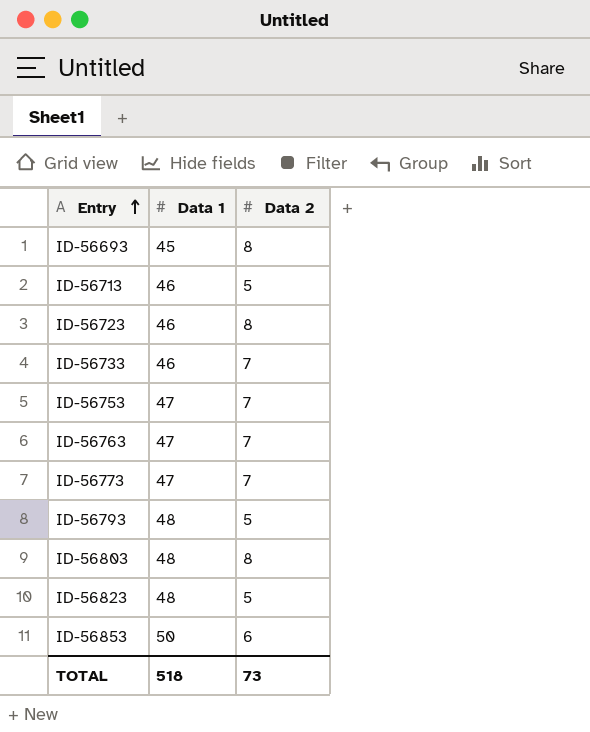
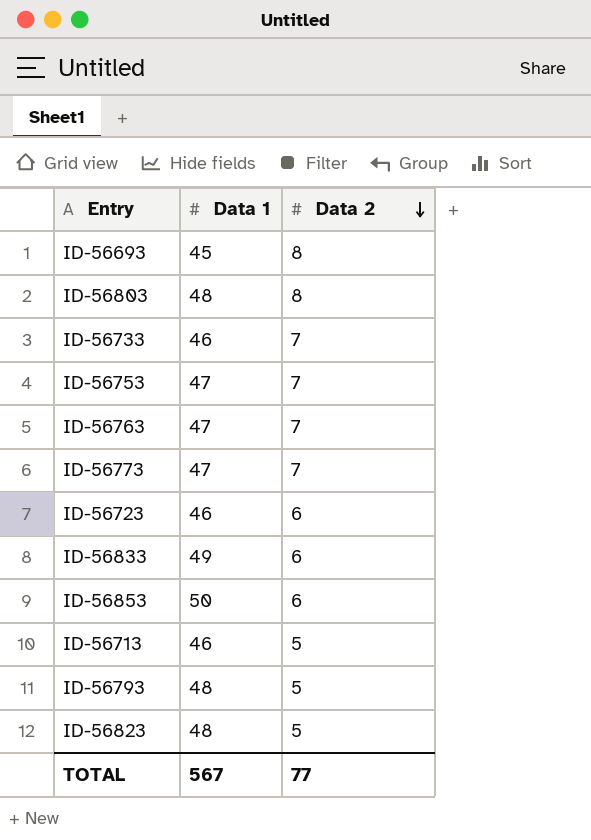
row order: Entry ascending -> Data 2 descending
ID-56723 | Data 2: 8 -> 6
row ID-56833: none -> 49 | 6
TOTAL | Data 1: 518 -> 567
TOTAL | Data 2: 73 -> 77

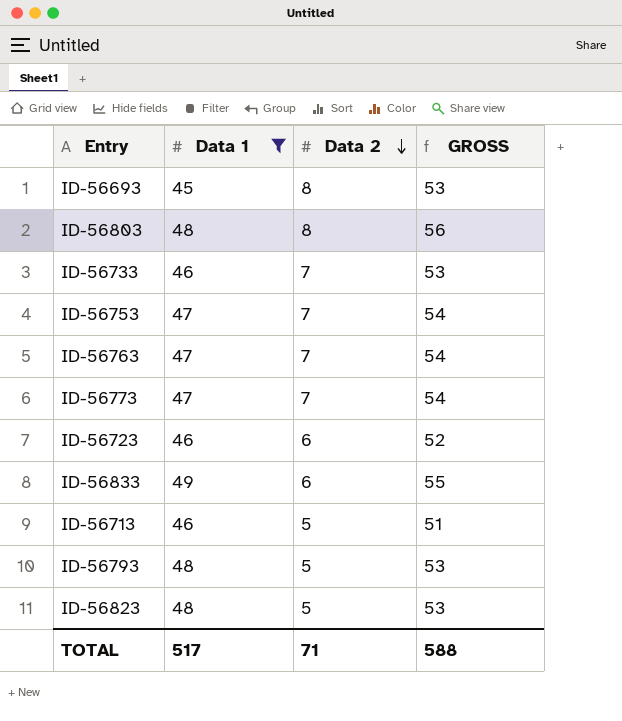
filter: none -> Data 1 != 50
column GROSS | formula: none -> [Data 1] + [Data 2]
TOTAL | Data 1: 567 -> 517
TOTAL | Data 2: 77 -> 71

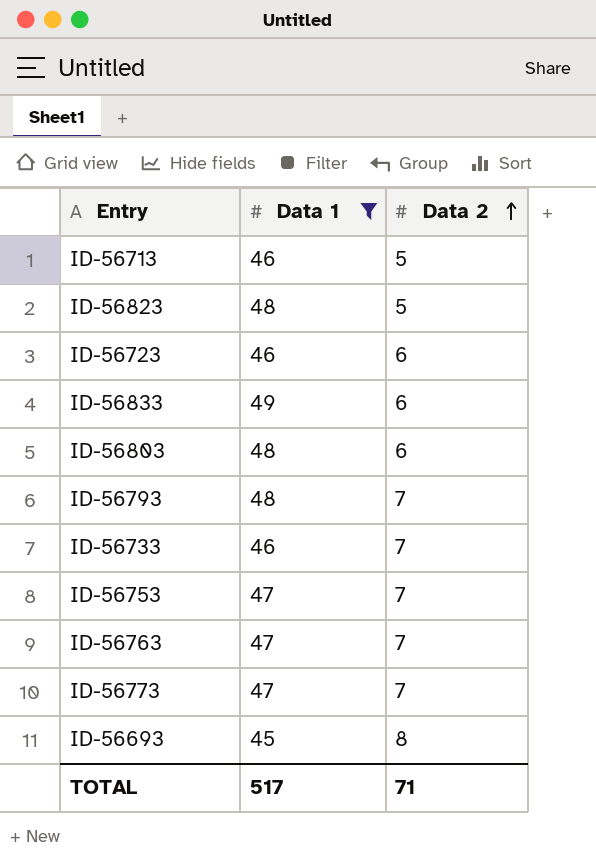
row order: Data 2 descending -> Data 2 ascending
column GROSS | formula: [Data 1] + [Data 2] -> none
ID-56803 | Data 2: 8 -> 6
ID-56793 | Data 2: 5 -> 7

